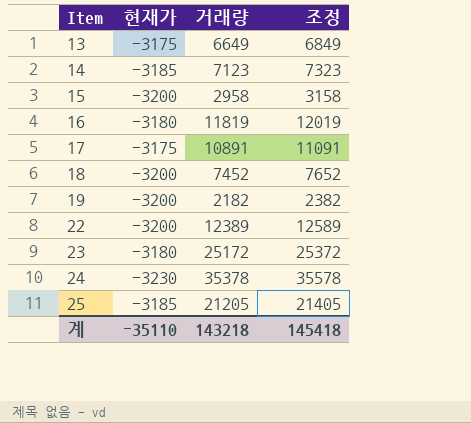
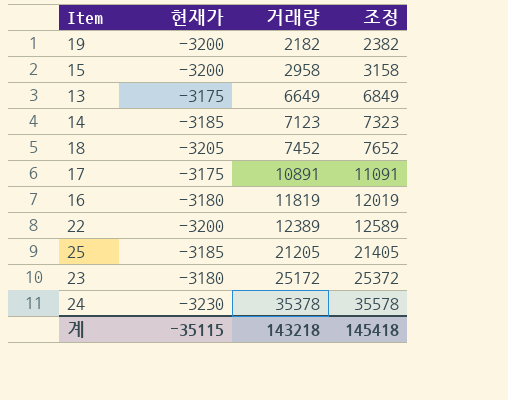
row order: Item ascending -> 거래량 ascending
18 | 현재가: -3200 -> -3205
계 | 현재가: -35110 -> -35115

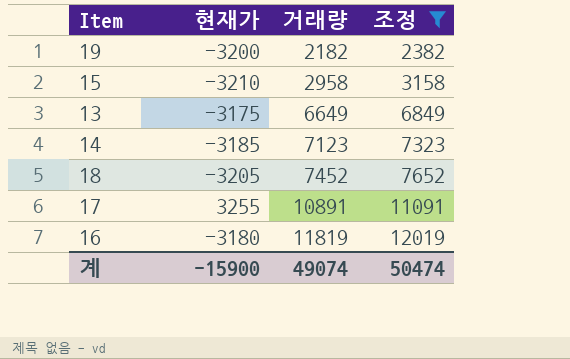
filter: none -> 조정 <= 12019
15 | 현재가: -3200 -> -3210
17 | 현재가: -3175 -> 3255
계 | 현재가: -35115 -> -15900
계 | 거래량: 143218 -> 49074
계 | 조정: 145418 -> 50474

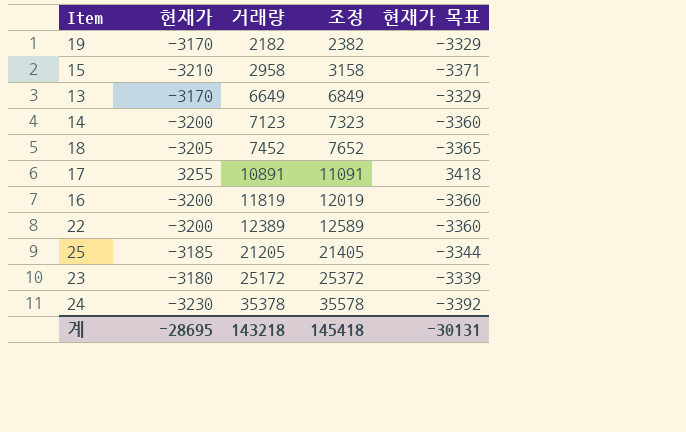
filter: 조정 <= 12019 -> none
column 현재가 목표 | formula: none -> [현재가] * 1.05
19 | 현재가: -3200 -> -3170
13 | 현재가: -3175 -> -3170
14 | 현재가: -3185 -> -3200
16 | 현재가: -3180 -> -3200
계 | 현재가: -15900 -> -28695
계 | 거래량: 49074 -> 143218
계 | 조정: 50474 -> 145418

